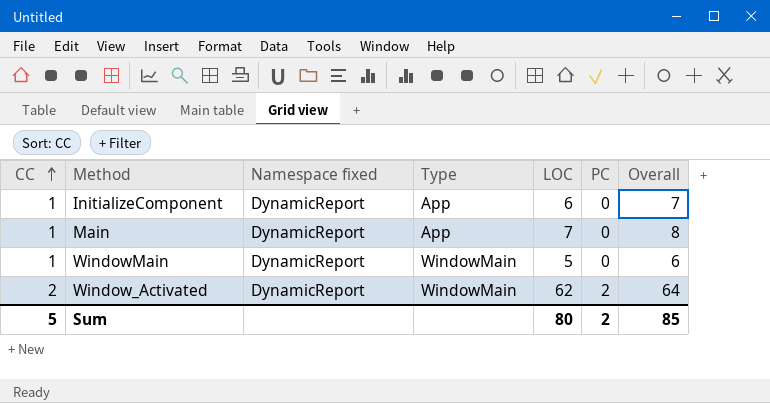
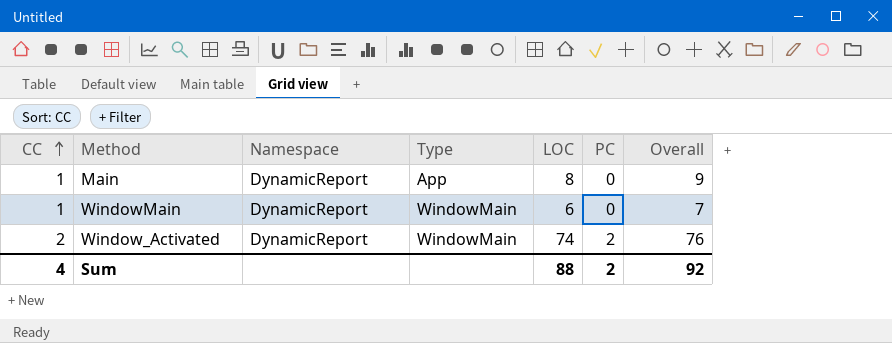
column name: Namespace fixed -> Namespace
row InitializeComponent: 1 | DynamicReport | App | 6 | 0 | 7 -> none
Main | LOC: 7 -> 8
Main | Overall: 8 -> 9
WindowMain | LOC: 5 -> 6
WindowMain | Overall: 6 -> 7
Window_Activated | LOC: 62 -> 74
Window_Activated | Overall: 64 -> 76
Sum | CC: 5 -> 4
Sum | LOC: 80 -> 88
Sum | Overall: 85 -> 92

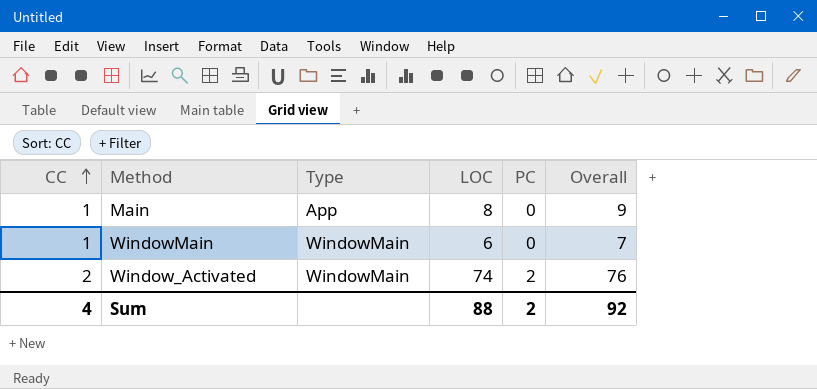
column Namespace | position: 3 -> none

